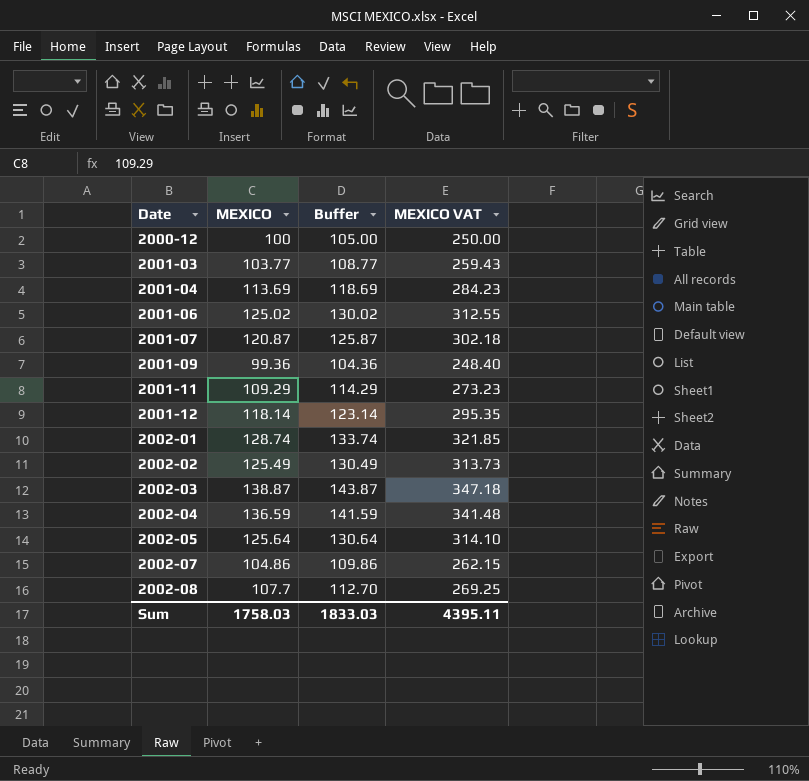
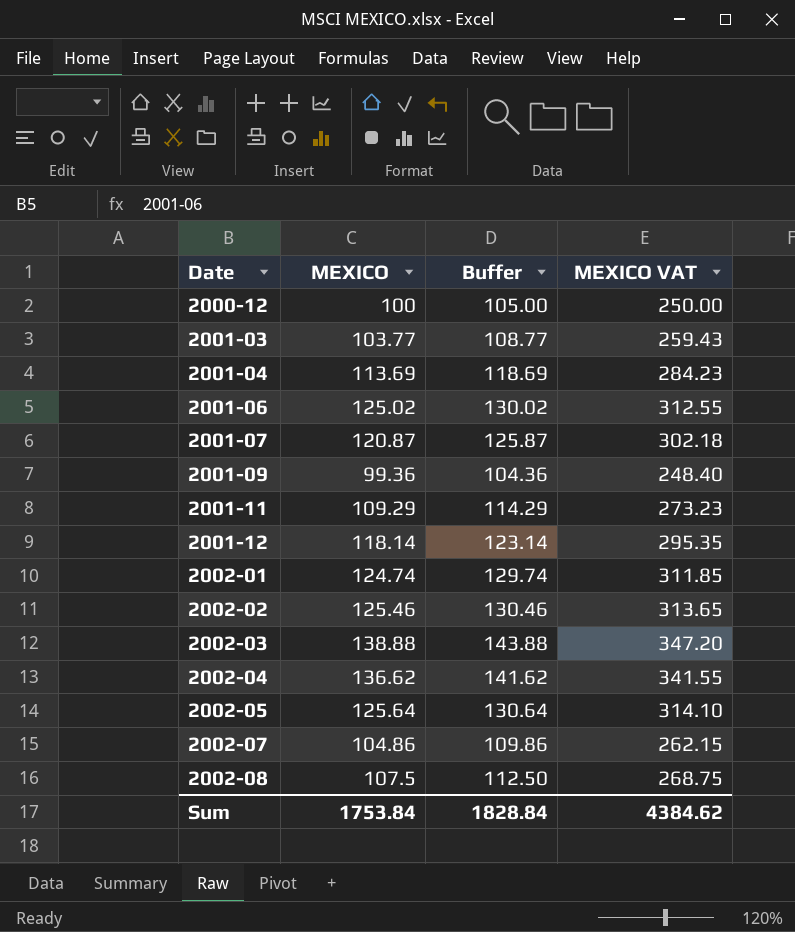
2002-01 | MEXICO: 128.74 -> 124.74
2002-01 | Buffer: 133.74 -> 129.74
2002-01 | MEXICO VAT: 321.85 -> 311.85
2002-02 | MEXICO: 125.49 -> 125.46
2002-02 | Buffer: 130.49 -> 130.46
2002-02 | MEXICO VAT: 313.73 -> 313.65
2002-03 | MEXICO: 138.87 -> 138.88
2002-03 | Buffer: 143.87 -> 143.88
2002-03 | MEXICO VAT: 347.18 -> 347.20
2002-04 | MEXICO: 136.59 -> 136.62
2002-04 | Buffer: 141.59 -> 141.62
2002-04 | MEXICO VAT: 341.48 -> 341.55
2002-08 | MEXICO: 107.7 -> 107.5
2002-08 | Buffer: 112.70 -> 112.50
2002-08 | MEXICO VAT: 269.25 -> 268.75
Sum | MEXICO: 1758.03 -> 1753.84
Sum | Buffer: 1833.03 -> 1828.84
Sum | MEXICO VAT: 4395.11 -> 4384.62

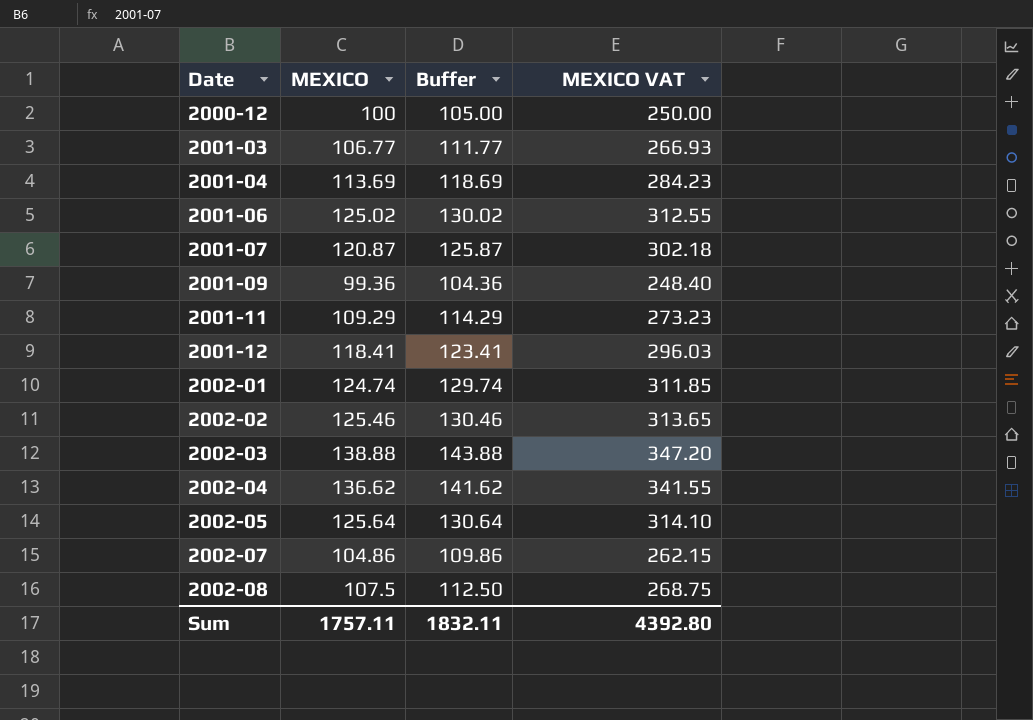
2001-03 | MEXICO: 103.77 -> 106.77
2001-03 | Buffer: 108.77 -> 111.77
2001-03 | MEXICO VAT: 259.43 -> 266.93
2001-12 | MEXICO: 118.14 -> 118.41
2001-12 | Buffer: 123.14 -> 123.41
2001-12 | MEXICO VAT: 295.35 -> 296.03
Sum | MEXICO: 1753.84 -> 1757.11
Sum | Buffer: 1828.84 -> 1832.11
Sum | MEXICO VAT: 4384.62 -> 4392.80

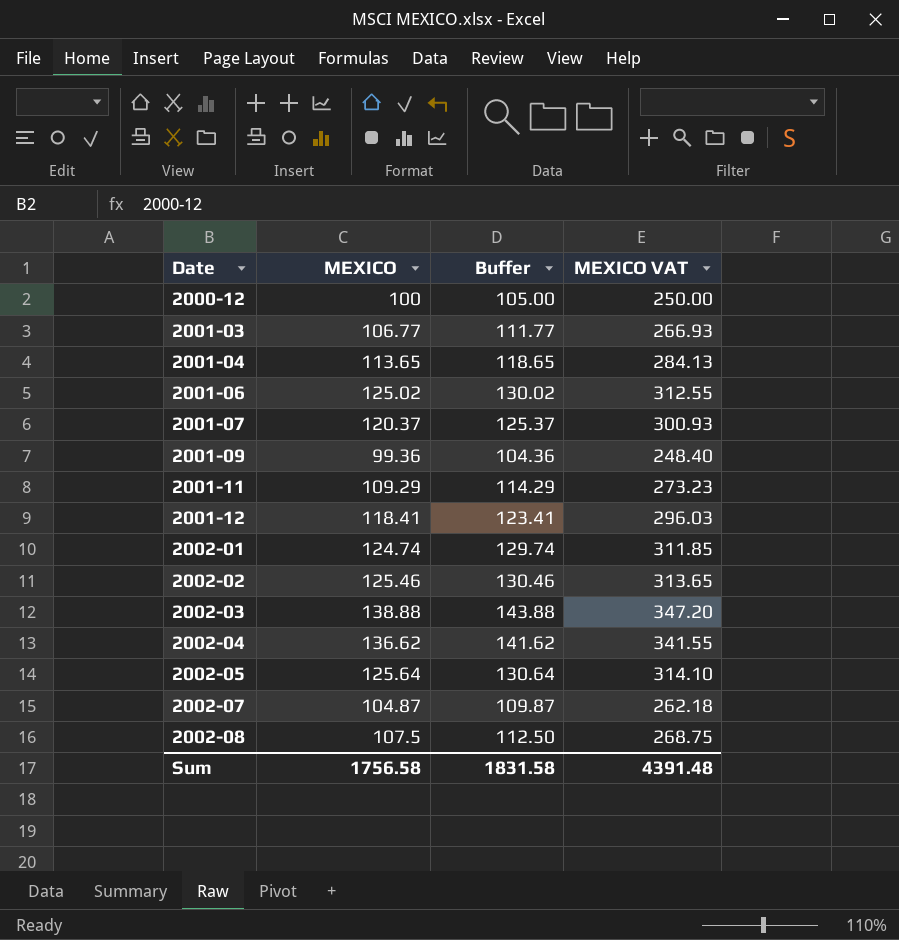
2001-04 | MEXICO: 113.69 -> 113.65
2001-04 | Buffer: 118.69 -> 118.65
2001-04 | MEXICO VAT: 284.23 -> 284.13
2001-07 | MEXICO: 120.87 -> 120.37
2001-07 | Buffer: 125.87 -> 125.37
2001-07 | MEXICO VAT: 302.18 -> 300.93
2002-07 | MEXICO: 104.86 -> 104.87
2002-07 | Buffer: 109.86 -> 109.87
2002-07 | MEXICO VAT: 262.15 -> 262.18
Sum | MEXICO: 1757.11 -> 1756.58
Sum | Buffer: 1832.11 -> 1831.58
Sum | MEXICO VAT: 4392.80 -> 4391.48

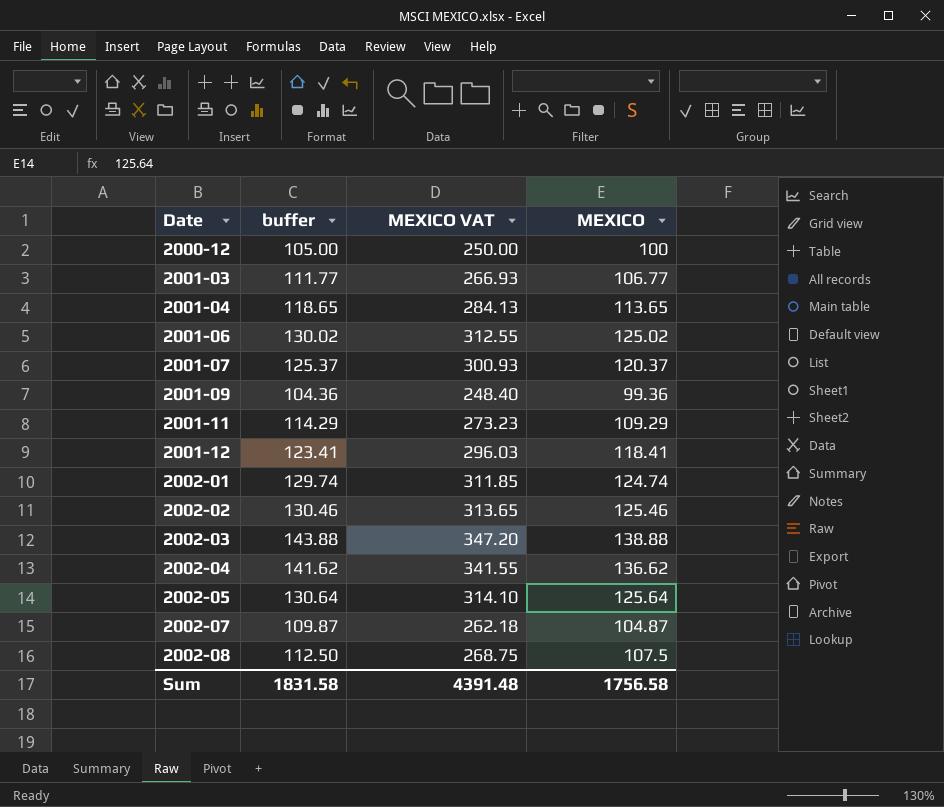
column name: Buffer -> buffer
column MEXICO | position: 2 -> 4

